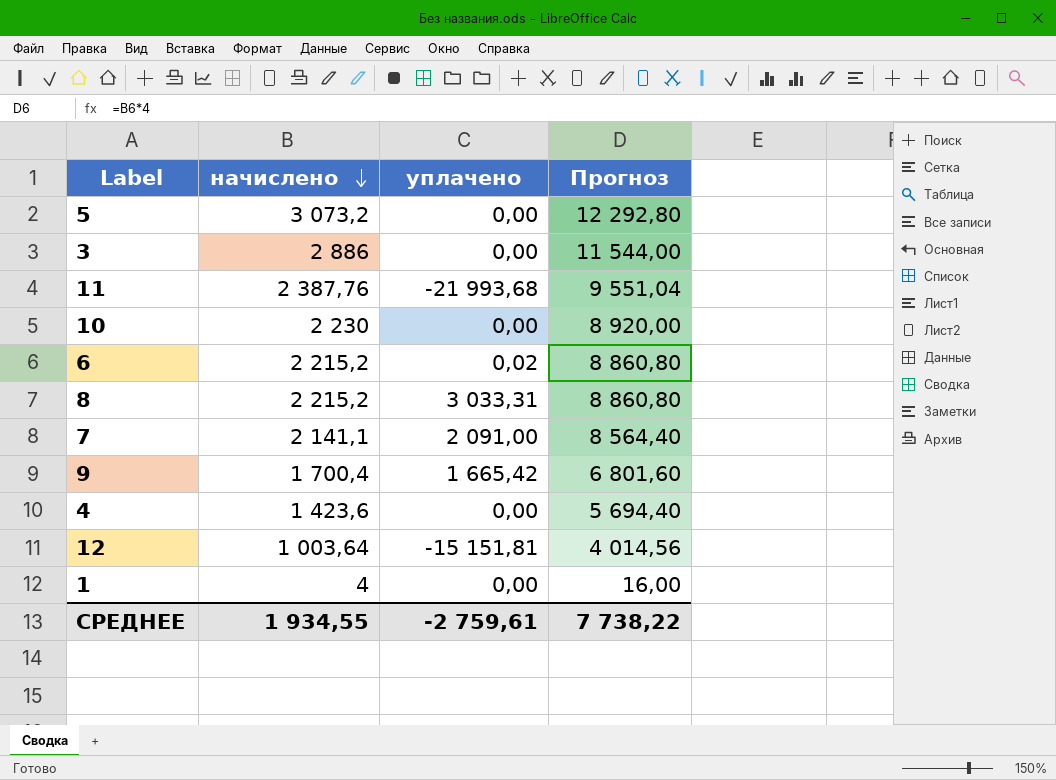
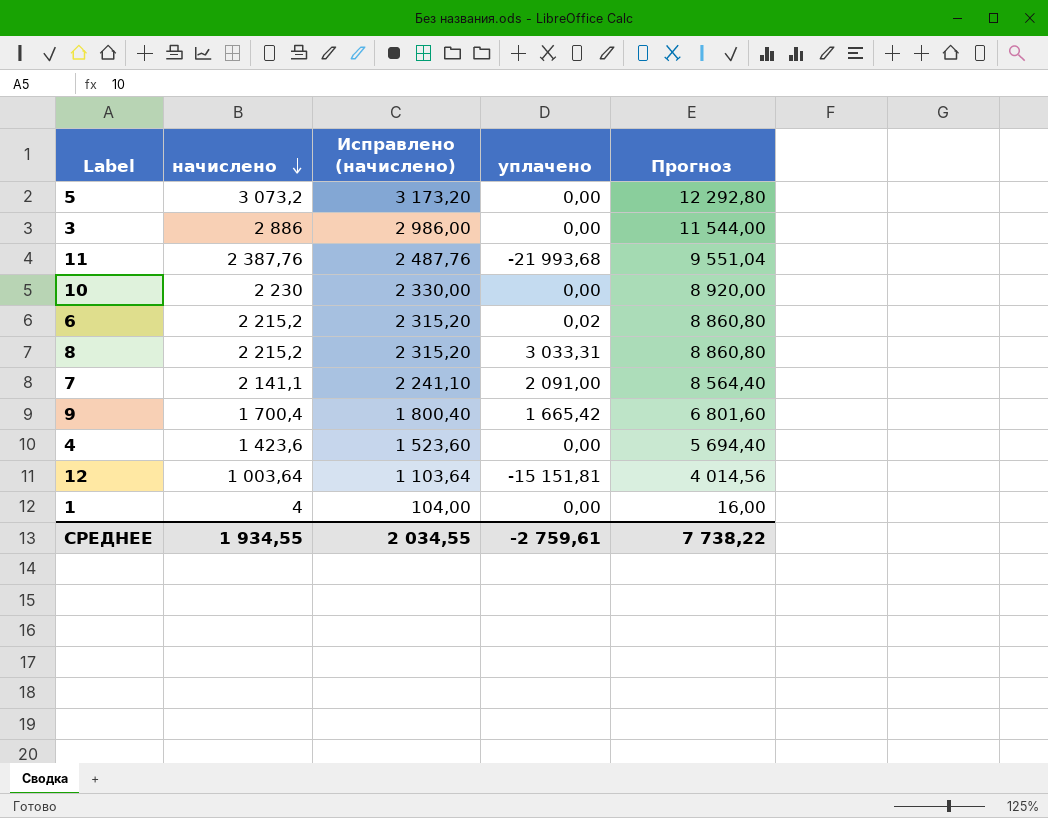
column Исправлено (начислено) | formula: none -> [начислено] + 100

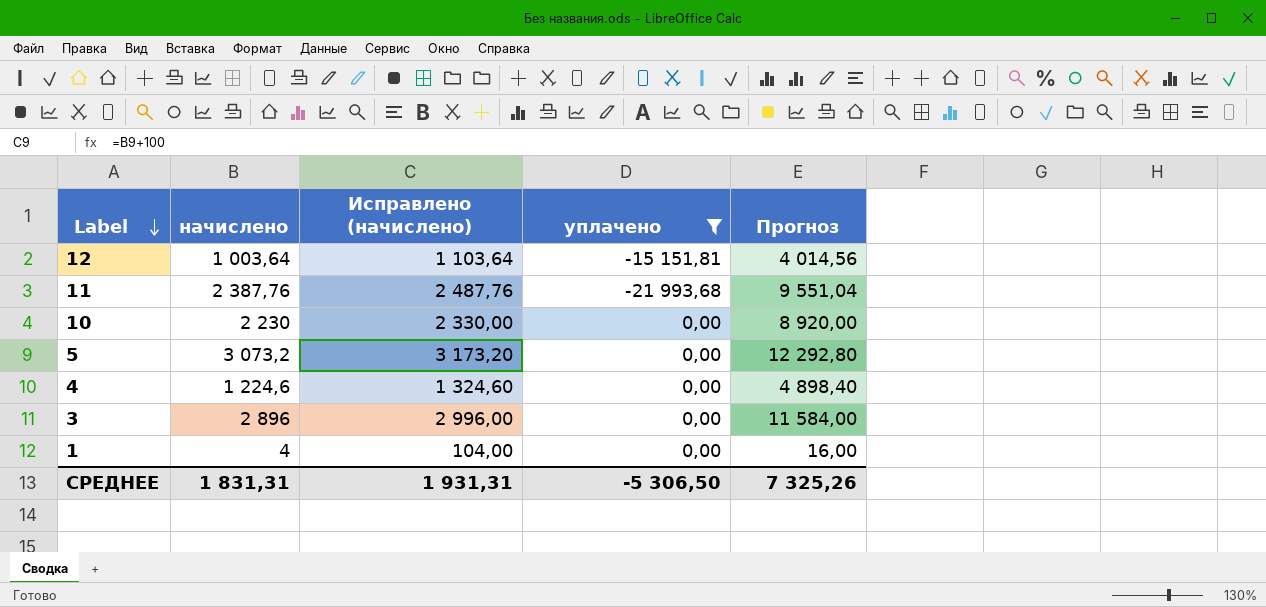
filter: none -> уплачено <= 0,00
row order: начислено descending -> Label descending
4 | начислено: 1 423,6 -> 1 224,6
4 | Исправлено (начислено): 1 523,60 -> 1 324,60
4 | Прогноз: 5 694,40 -> 4 898,40
3 | начислено: 2 886 -> 2 896
3 | Исправлено (начислено): 2 986,00 -> 2 996,00
3 | Прогноз: 11 544,00 -> 11 584,00
СРЕДНЕЕ | начислено: 1 934,55 -> 1 831,31
СРЕДНЕЕ | Исправлено (начислено): 2 034,55 -> 1 931,31
СРЕДНЕЕ | уплачено: -2 759,61 -> -5 306,50
СРЕДНЕЕ | Прогноз: 7 738,22 -> 7 325,26

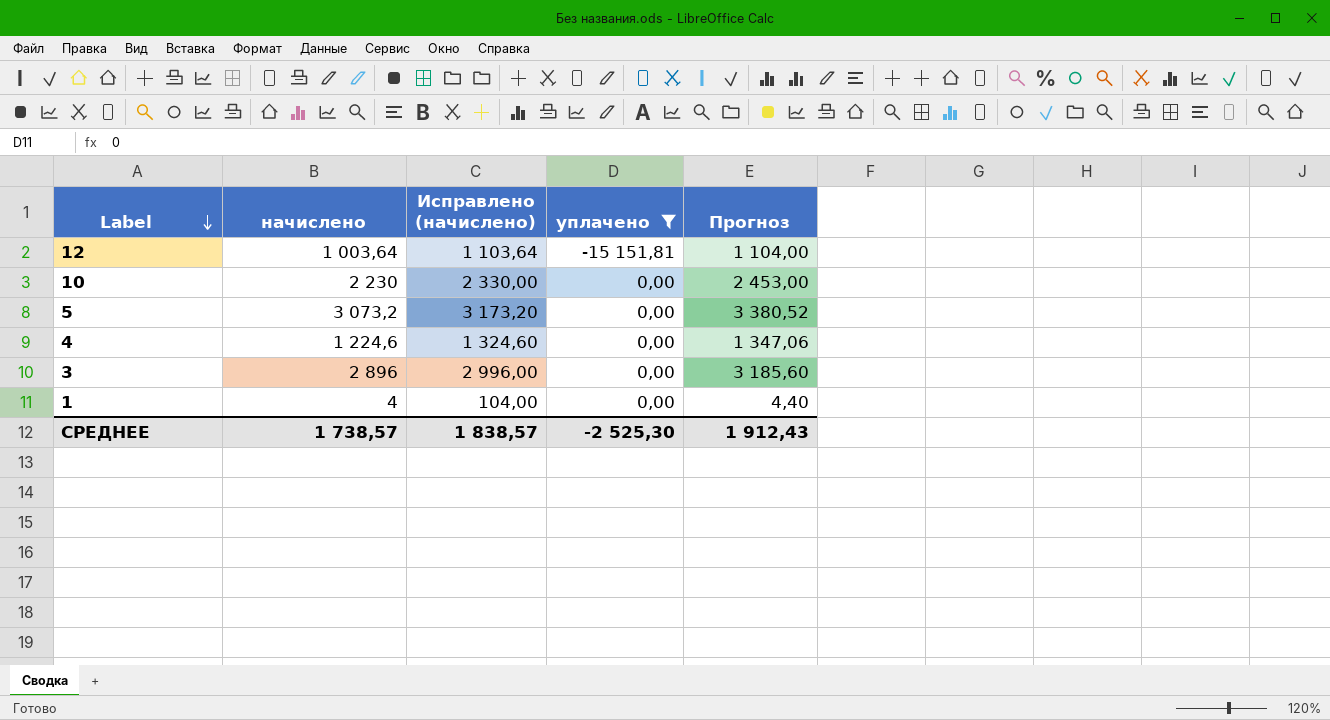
column Прогноз | formula: [начислено] * 4 -> [начислено] * 1,1
row 11: 2 387,76 | 2 487,76 | -21 993,68 | 9 551,04 -> none
СРЕДНЕЕ | начислено: 1 831,31 -> 1 738,57
СРЕДНЕЕ | Исправлено (начислено): 1 931,31 -> 1 838,57
СРЕДНЕЕ | уплачено: -5 306,50 -> -2 525,30
СРЕДНЕЕ | Прогноз: 7 325,26 -> 1 912,43

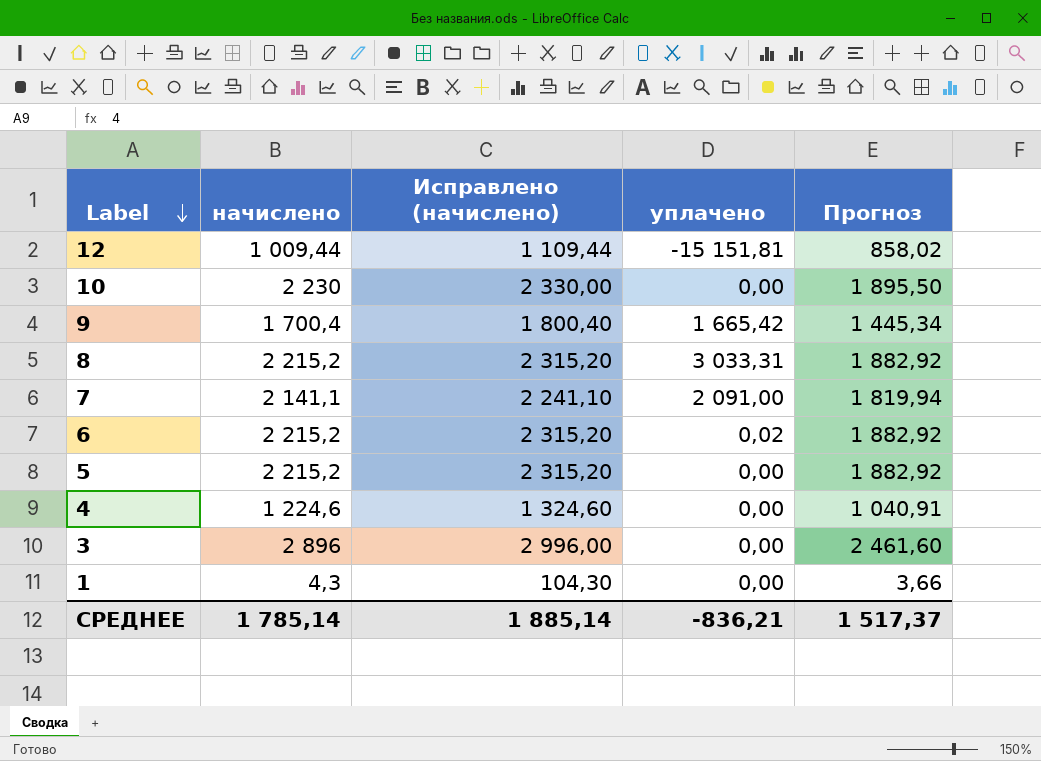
filter: уплачено <= 0,00 -> none
column Прогноз | formula: [начислено] * 1,1 -> [начислено] * 0,85
12 | начислено: 1 003,64 -> 1 009,44
12 | Исправлено (начислено): 1 103,64 -> 1 109,44
5 | начислено: 3 073,2 -> 2 215,2
5 | Исправлено (начислено): 3 173,20 -> 2 315,20
1 | начислено: 4 -> 4,3
1 | Исправлено (начислено): 104,00 -> 104,30
СРЕДНЕЕ | начислено: 1 738,57 -> 1 785,14
СРЕДНЕЕ | Исправлено (начислено): 1 838,57 -> 1 885,14
СРЕДНЕЕ | уплачено: -2 525,30 -> -836,21
СРЕДНЕЕ | Прогноз: 1 912,43 -> 1 517,37

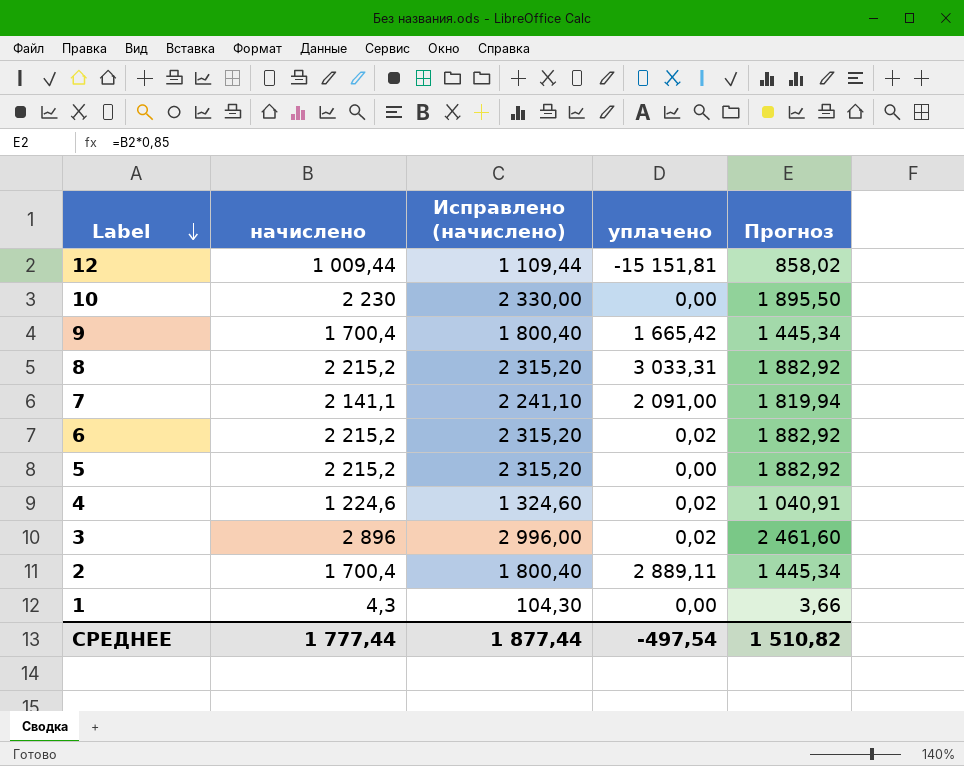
4 | уплачено: 0,00 -> 0,02
3 | уплачено: 0,00 -> 0,02
row 2: none -> 1 700,4 | 1 800,40 | 2 889,11 | 1 445,34
СРЕДНЕЕ | начислено: 1 785,14 -> 1 777,44
СРЕДНЕЕ | Исправлено (начислено): 1 885,14 -> 1 877,44
СРЕДНЕЕ | уплачено: -836,21 -> -497,54
СРЕДНЕЕ | Прогноз: 1 517,37 -> 1 510,82

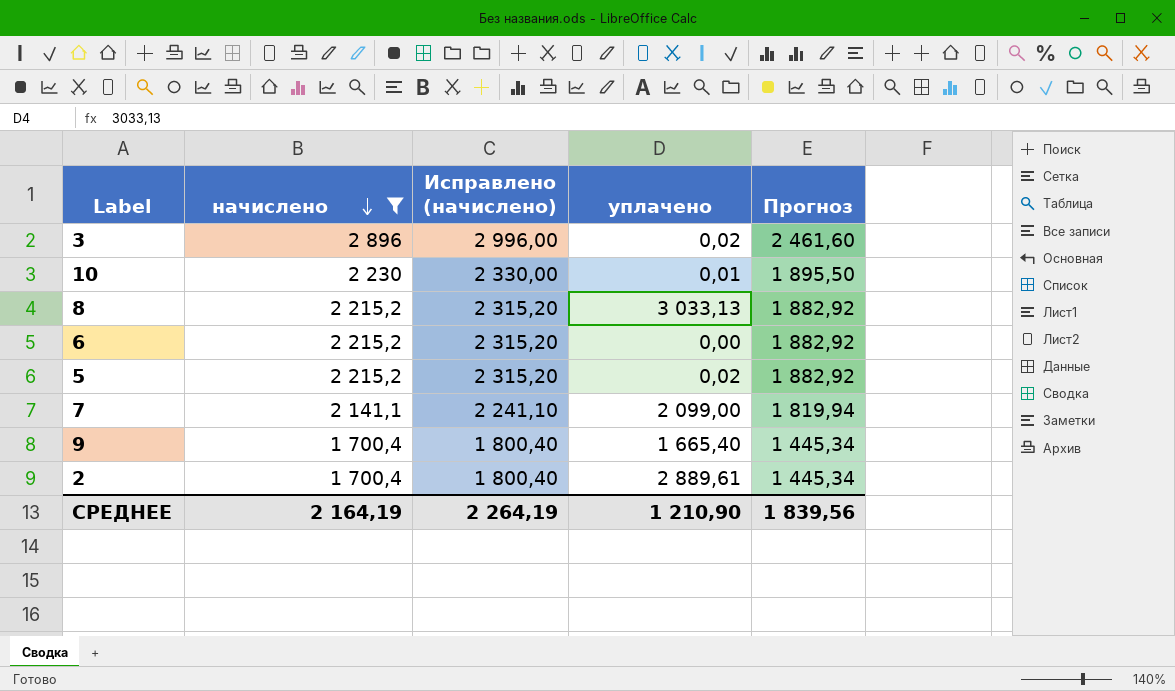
filter: none -> начислено >= 1 700,4
row order: Label descending -> начислено descending
10 | уплачено: 0,00 -> 0,01
8 | уплачено: 3 033,31 -> 3 033,13
6 | уплачено: 0,02 -> 0,00
5 | уплачено: 0,00 -> 0,02
7 | уплачено: 2 091,00 -> 2 099,00
9 | уплачено: 1 665,42 -> 1 665,40
2 | уплачено: 2 889,11 -> 2 889,61
СРЕДНЕЕ | начислено: 1 777,44 -> 2 164,19
СРЕДНЕЕ | Исправлено (начислено): 1 877,44 -> 2 264,19
СРЕДНЕЕ | уплачено: -497,54 -> 1 210,90
СРЕДНЕЕ | Прогноз: 1 510,82 -> 1 839,56

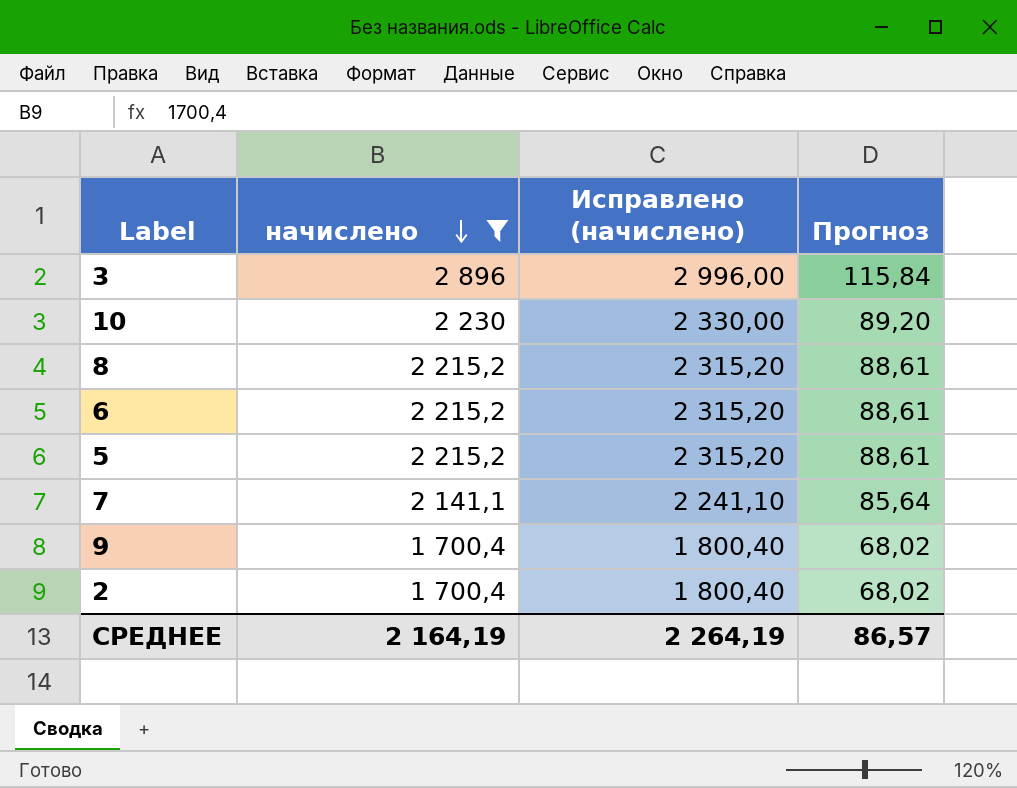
column уплачено | position: 4 -> none
column Прогноз | formula: [начислено] * 0,85 -> [начислено] * 0,04
СРЕДНЕЕ | Прогноз: 1 839,56 -> 86,57

